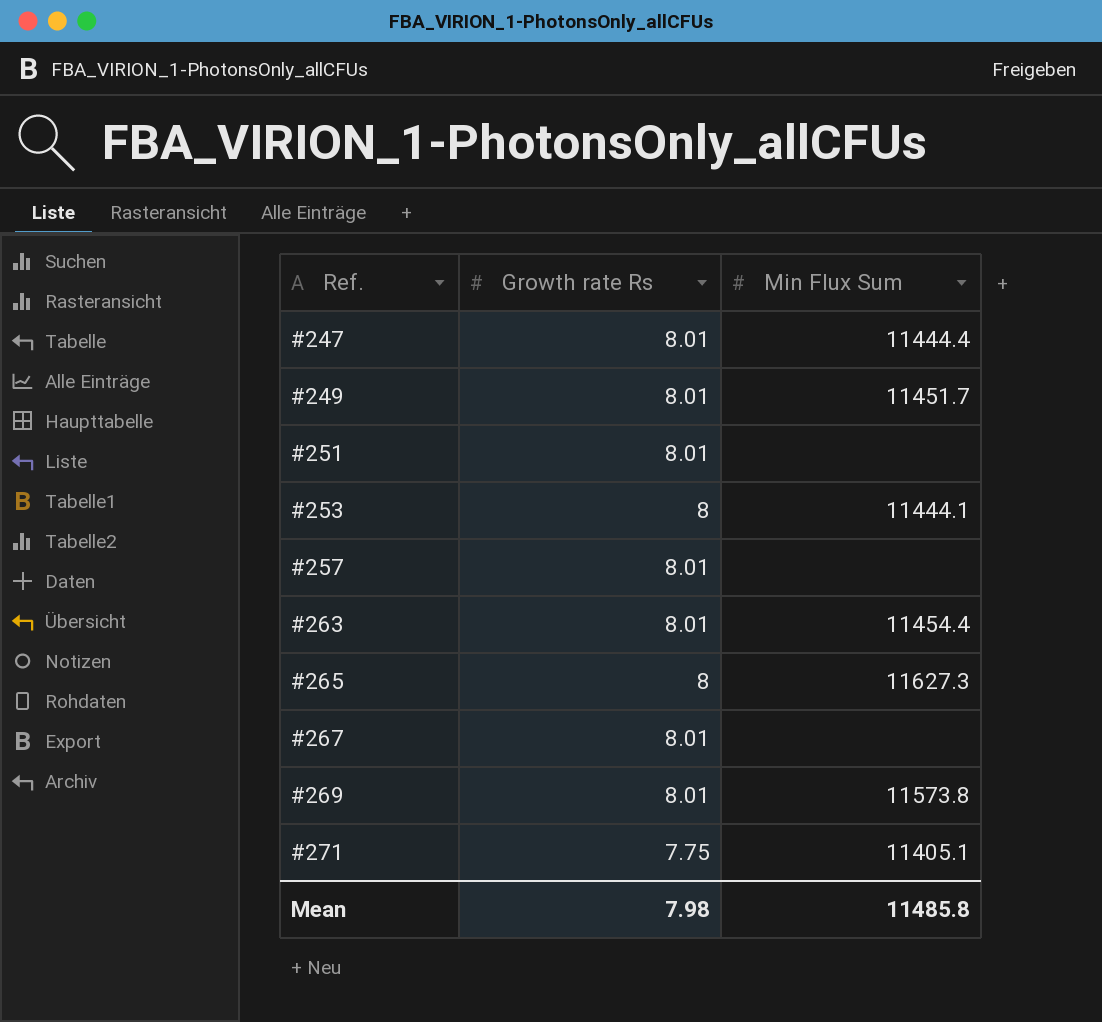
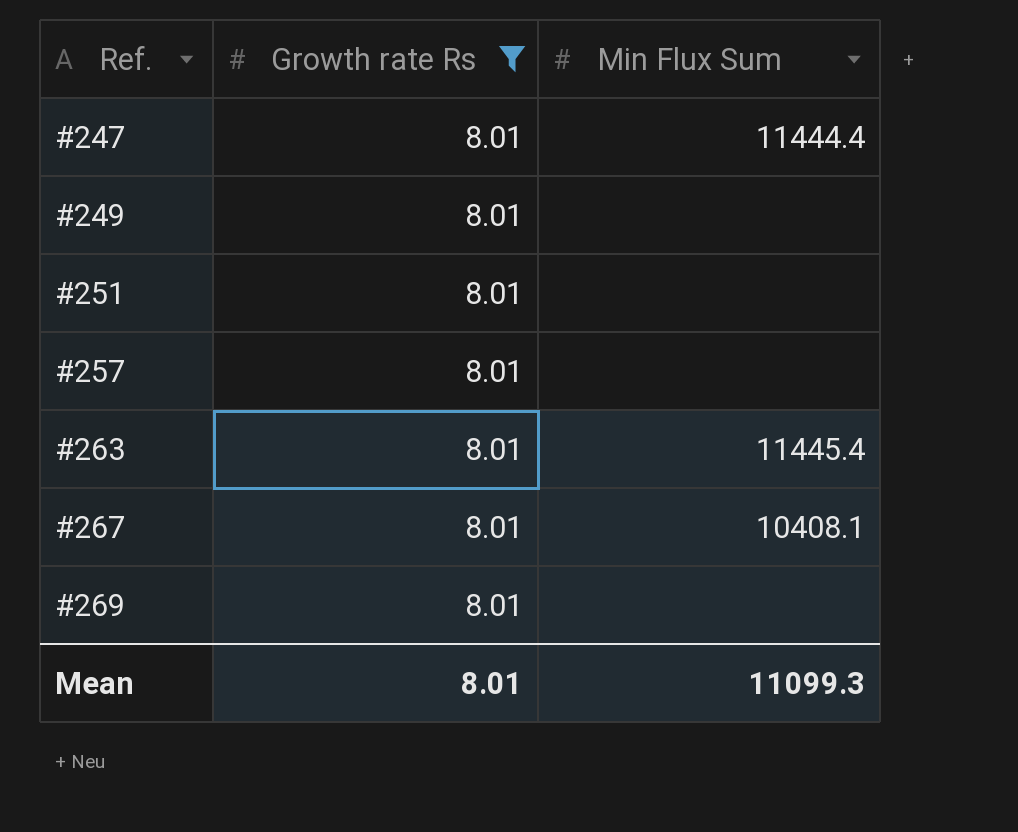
filter: none -> Growth rate Rs = 8.01
#249 | Min Flux Sum: 11451.7 -> none
#263 | Min Flux Sum: 11454.4 -> 11445.4
#267 | Min Flux Sum: none -> 10408.1
#269 | Min Flux Sum: 11573.8 -> none
Mean | Growth rate Rs: 7.98 -> 8.01
Mean | Min Flux Sum: 11485.8 -> 11099.3

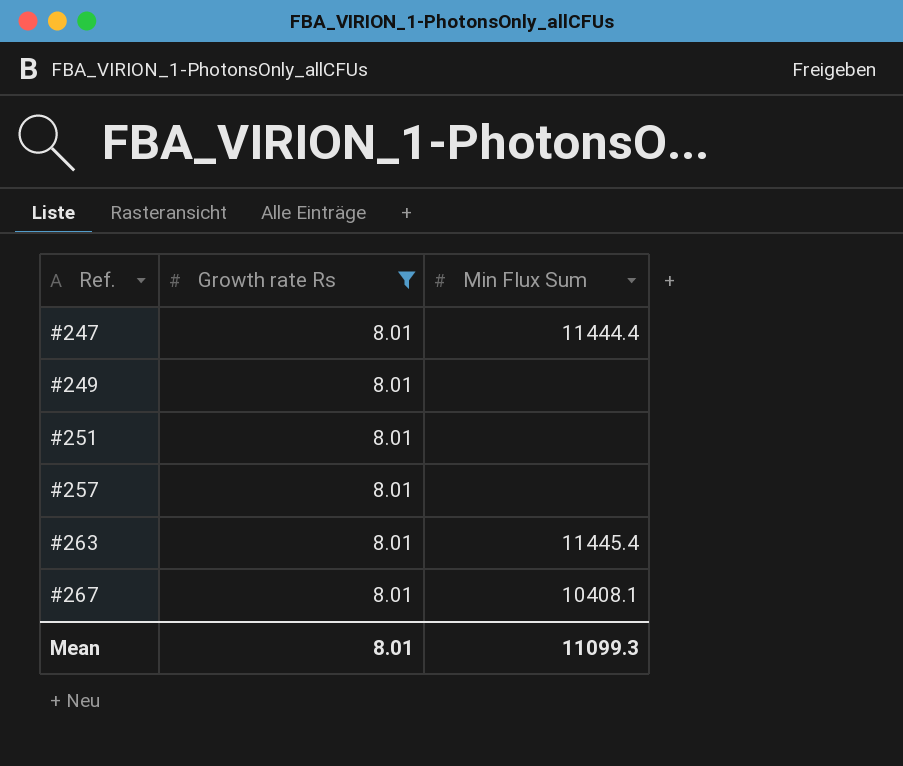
row #269: 8.01 | none -> none

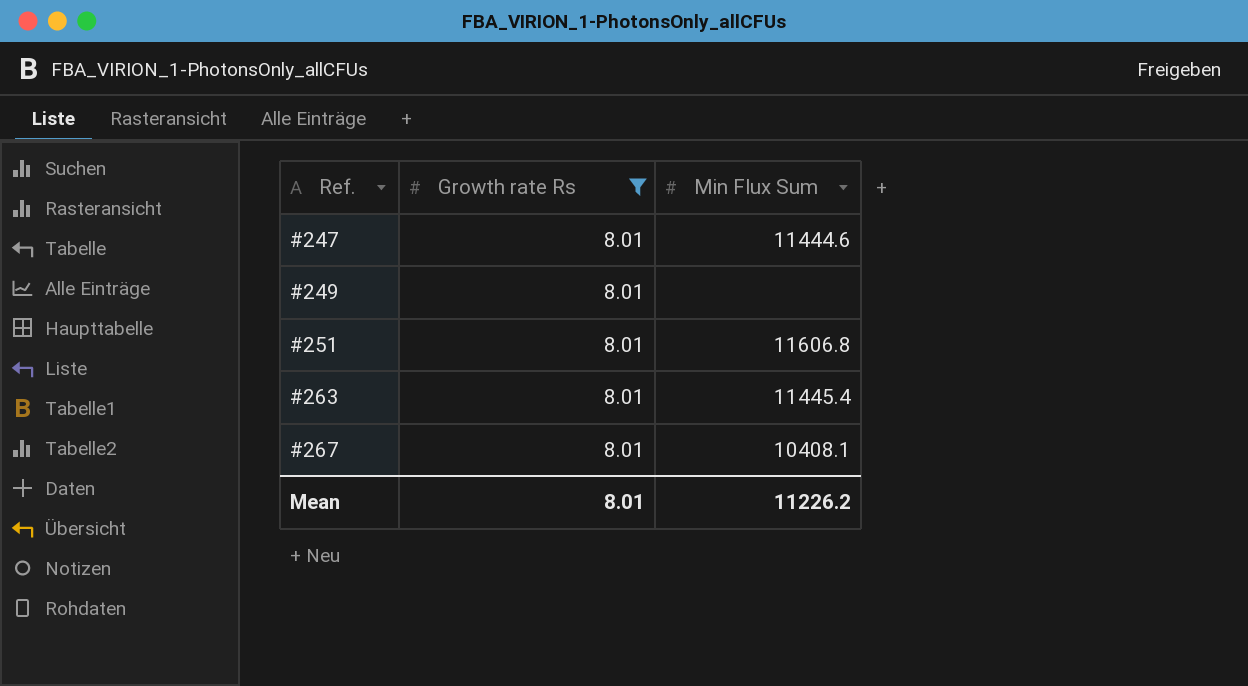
row #257: 8.01 | none -> none
#247 | Min Flux Sum: 11444.4 -> 11444.6
#251 | Min Flux Sum: none -> 11606.8
Mean | Min Flux Sum: 11099.3 -> 11226.2

